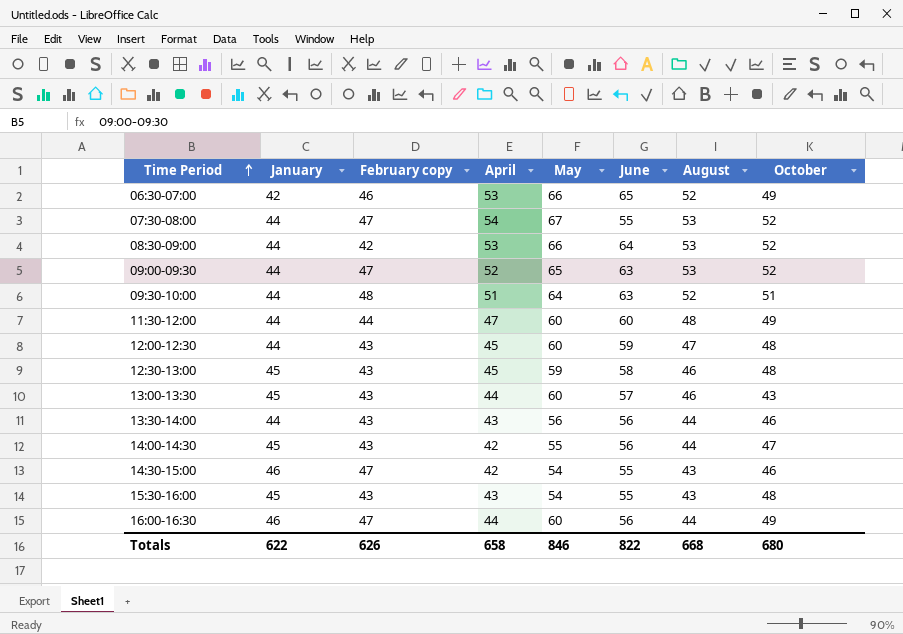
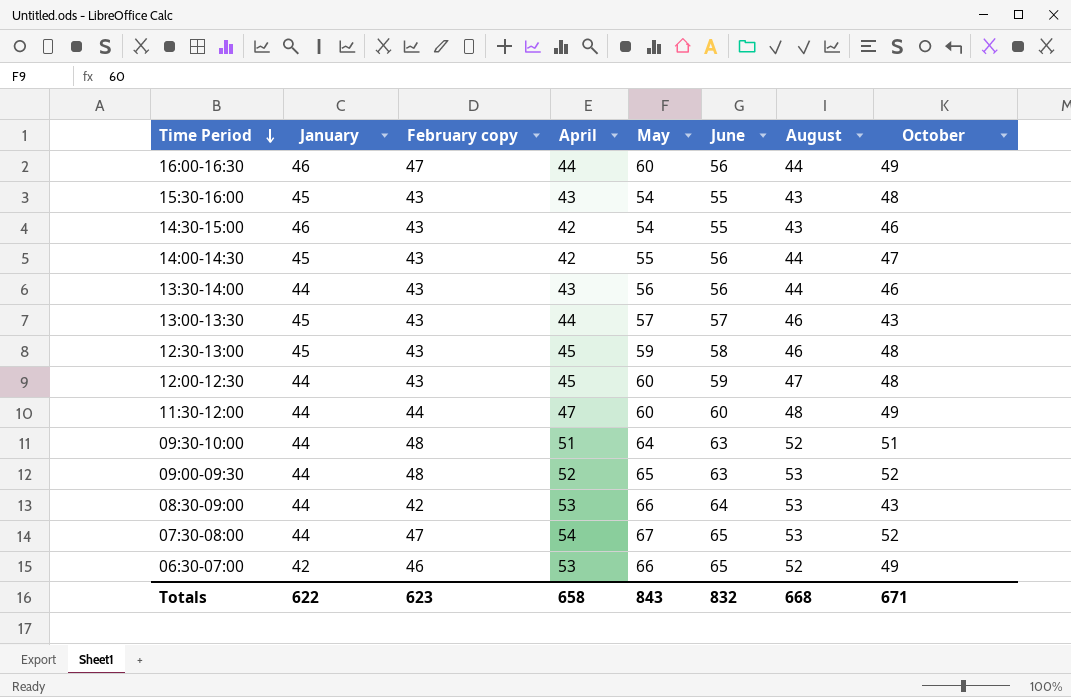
row order: Time Period ascending -> Time Period descending
14:30-15:00 | February copy: 47 -> 43
13:00-13:30 | May: 60 -> 57
09:00-09:30 | February copy: 47 -> 48
08:30-09:00 | October: 52 -> 43
07:30-08:00 | June: 55 -> 65
Totals | February copy: 626 -> 623
Totals | May: 846 -> 843
Totals | June: 822 -> 832
Totals | October: 680 -> 671

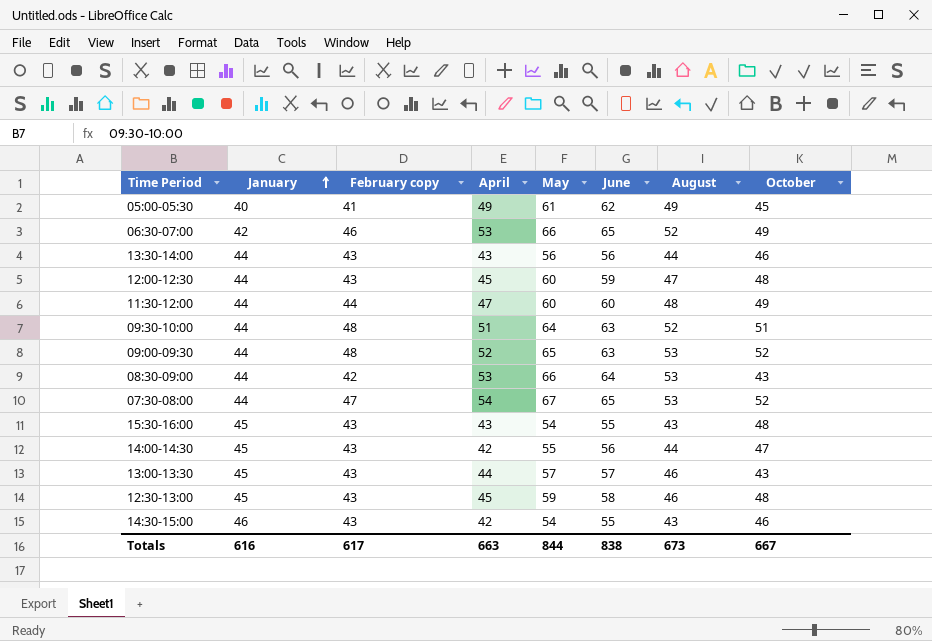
row order: Time Period descending -> January ascending
row 16:00-16:30: 46 | 47 | 44 | 60 | 56 | 44 | 49 -> none
row 05:00-05:30: none -> 40 | 41 | 49 | 61 | 62 | 49 | 45
Totals | January: 622 -> 616
Totals | February copy: 623 -> 617
Totals | April: 658 -> 663
Totals | May: 843 -> 844
Totals | June: 832 -> 838
Totals | August: 668 -> 673
Totals | October: 671 -> 667

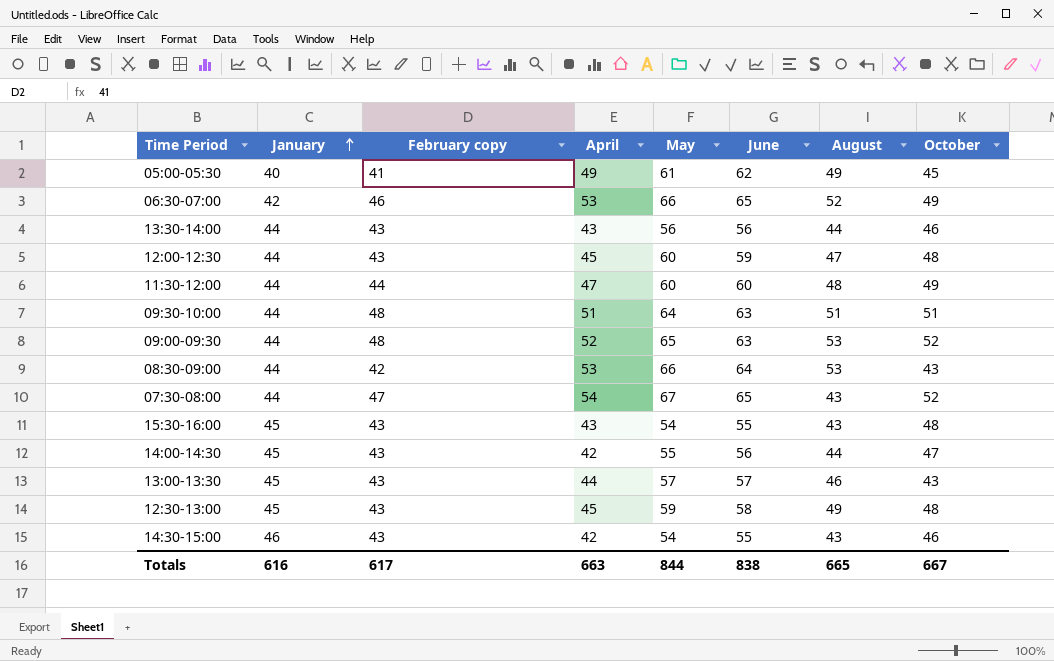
09:30-10:00 | August: 52 -> 51
07:30-08:00 | August: 53 -> 43
12:30-13:00 | August: 46 -> 49
Totals | August: 673 -> 665

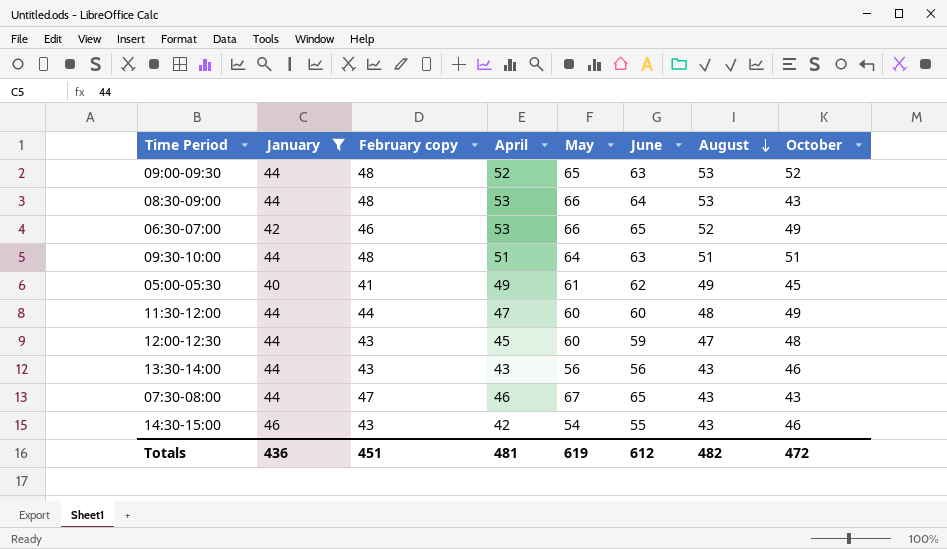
filter: none -> January != 45
row order: January ascending -> August descending
08:30-09:00 | February copy: 42 -> 48
13:30-14:00 | August: 44 -> 43
07:30-08:00 | April: 54 -> 46
07:30-08:00 | October: 52 -> 43
Totals | January: 616 -> 436
Totals | February copy: 617 -> 451
Totals | April: 663 -> 481
Totals | May: 844 -> 619
Totals | June: 838 -> 612
Totals | August: 665 -> 482
Totals | October: 667 -> 472

